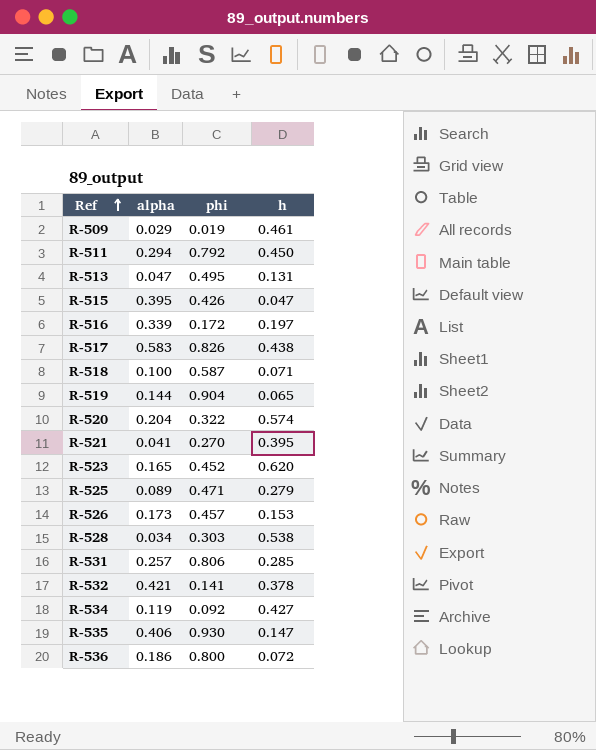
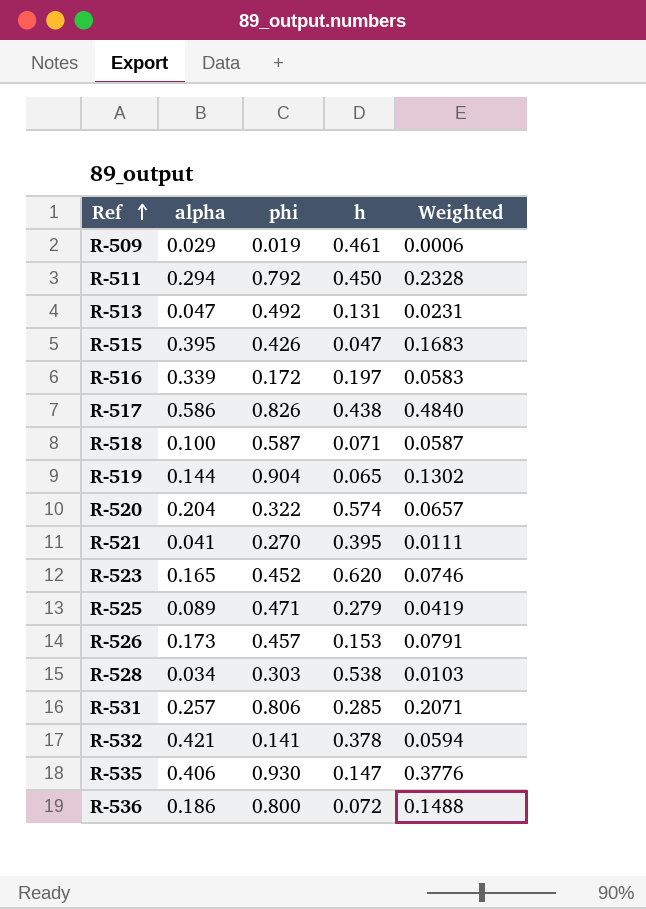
column Weighted | formula: none -> [alpha] * [phi]
row R-534: 0.119 | 0.092 | 0.427 -> none
R-513 | phi: 0.495 -> 0.492
R-517 | alpha: 0.583 -> 0.586

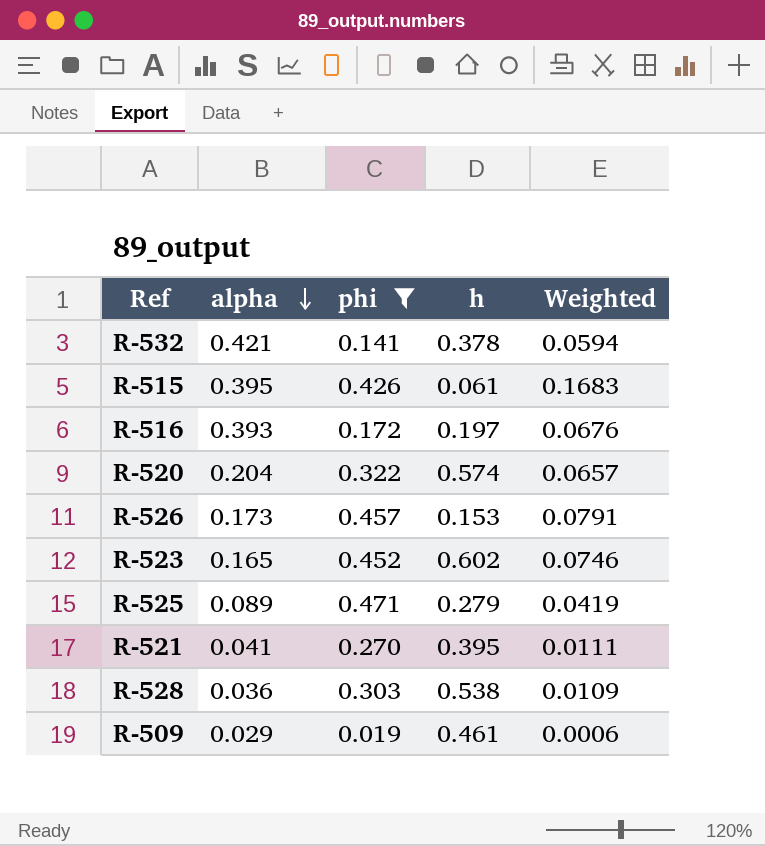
filter: none -> phi <= 0.471
row order: Ref ascending -> alpha descending
R-515 | h: 0.047 -> 0.061
R-516 | alpha: 0.339 -> 0.393
R-516 | Weighted: 0.0583 -> 0.0676
R-523 | h: 0.620 -> 0.602
R-528 | alpha: 0.034 -> 0.036
R-528 | Weighted: 0.0103 -> 0.0109

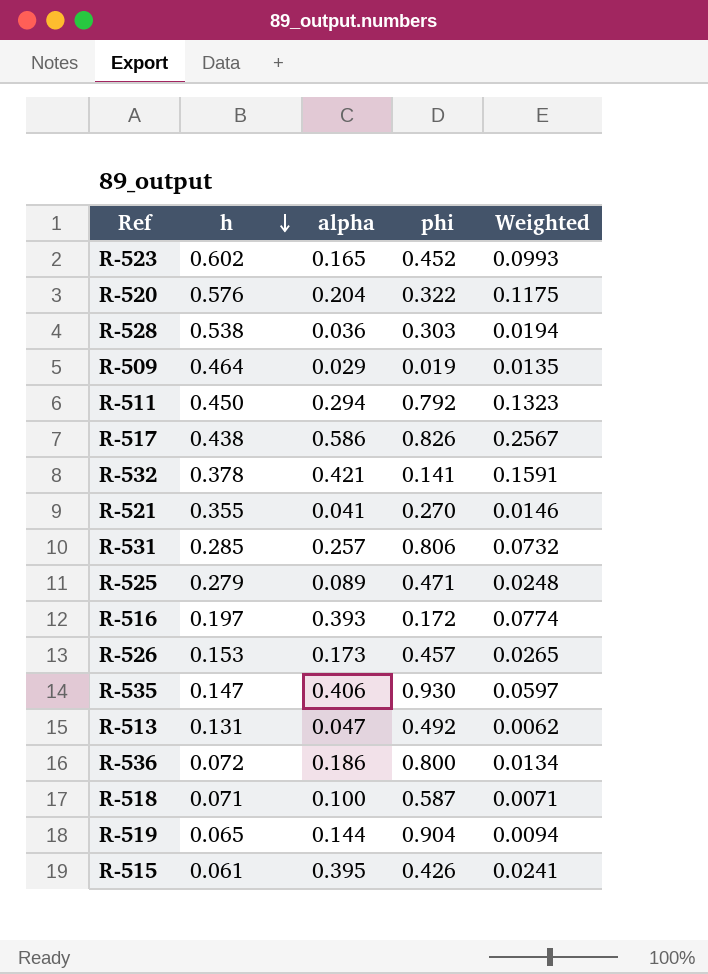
filter: phi <= 0.471 -> none
row order: alpha descending -> h descending
column h | position: 4 -> 2
column Weighted | formula: [alpha] * [phi] -> [h] * [alpha]
R-520 | h: 0.574 -> 0.576
R-509 | h: 0.461 -> 0.464
R-521 | h: 0.395 -> 0.355

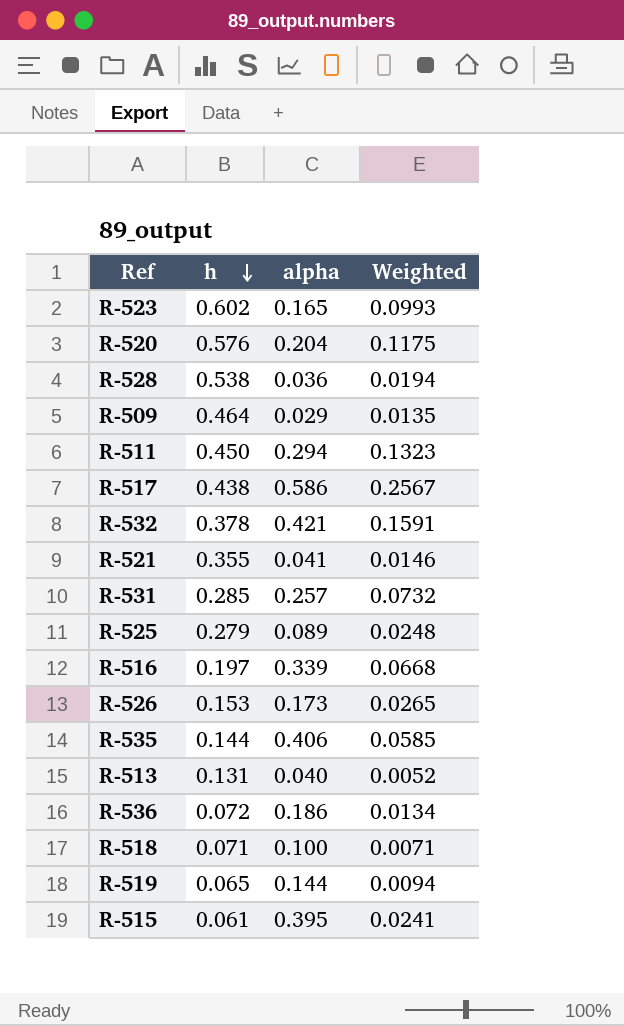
column phi | position: 4 -> none
R-516 | alpha: 0.393 -> 0.339
R-516 | Weighted: 0.0774 -> 0.0668
R-535 | h: 0.147 -> 0.144
R-535 | Weighted: 0.0597 -> 0.0585
R-513 | alpha: 0.047 -> 0.040
R-513 | Weighted: 0.0062 -> 0.0052

